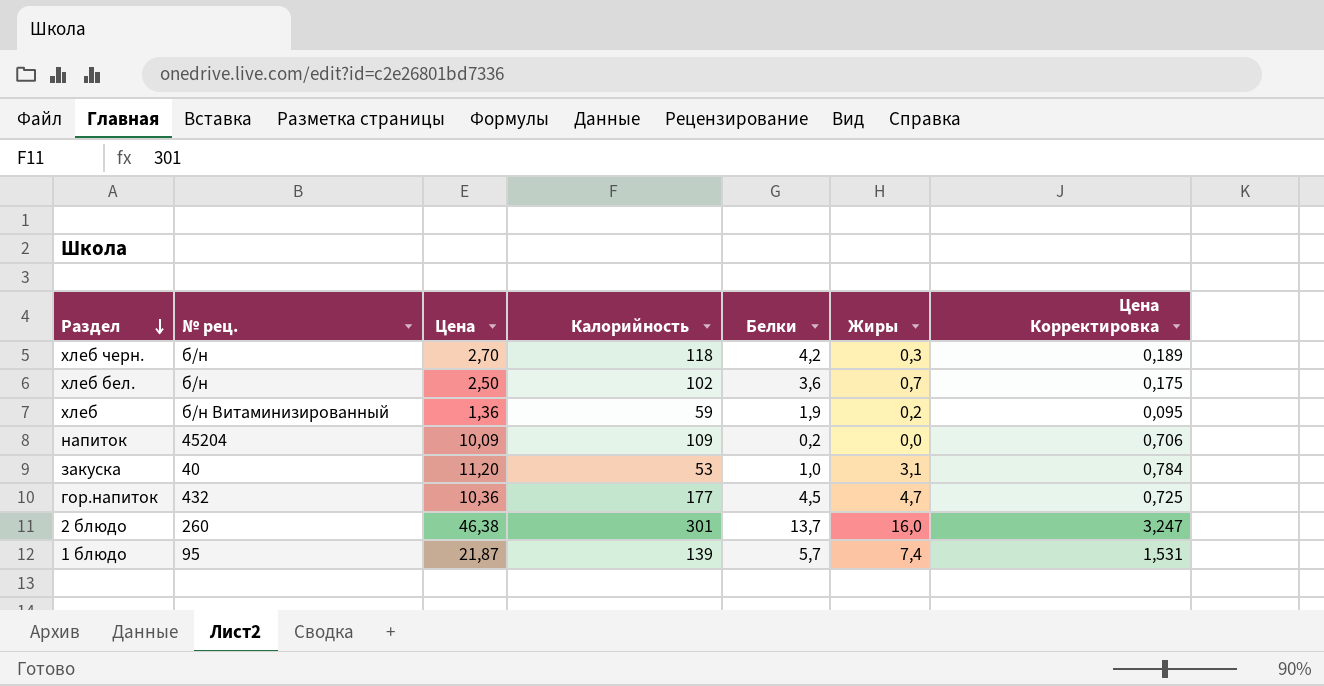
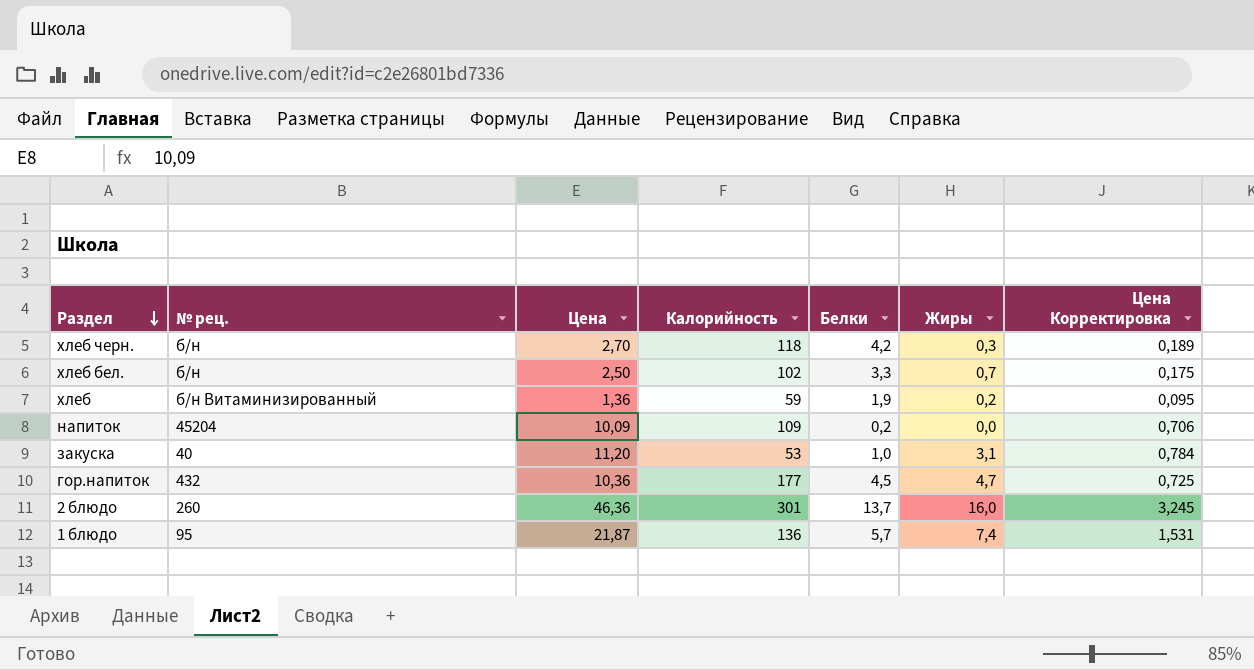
хлеб бел. | Белки: 3,6 -> 3,3
2 блюдо | Цена: 46,38 -> 46,36
2 блюдо | Цена Корректировка: 3,247 -> 3,245
1 блюдо | Калорийность: 139 -> 136

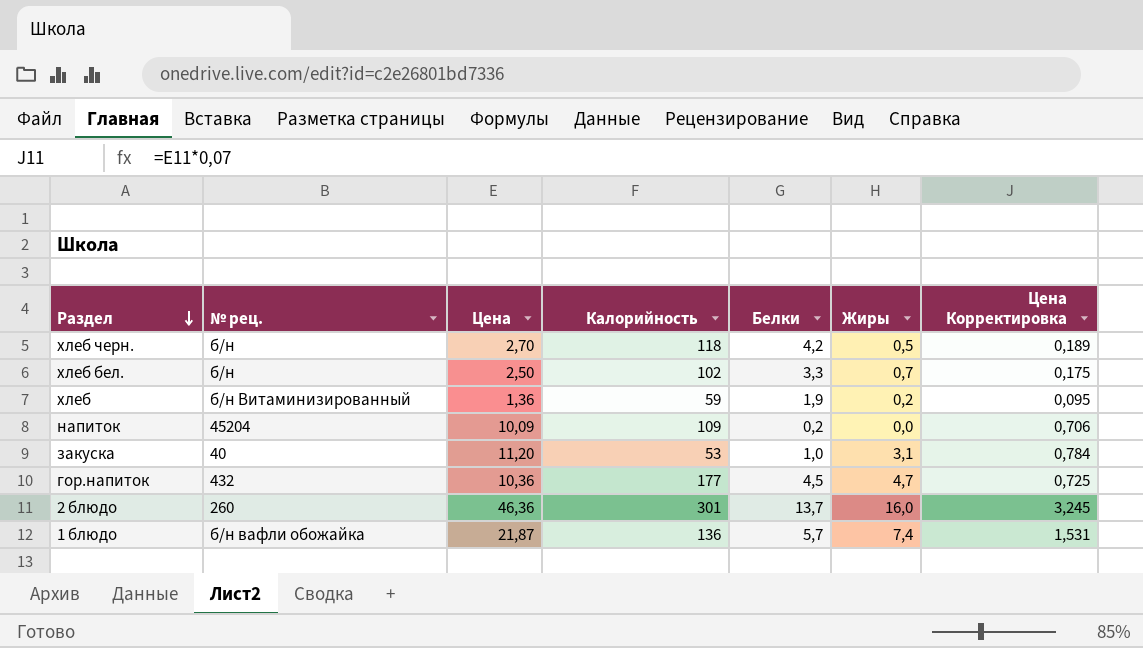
хлеб черн. | Жиры: 0,3 -> 0,5
1 блюдо | № рец.: 95 -> б/н вафли обожайка

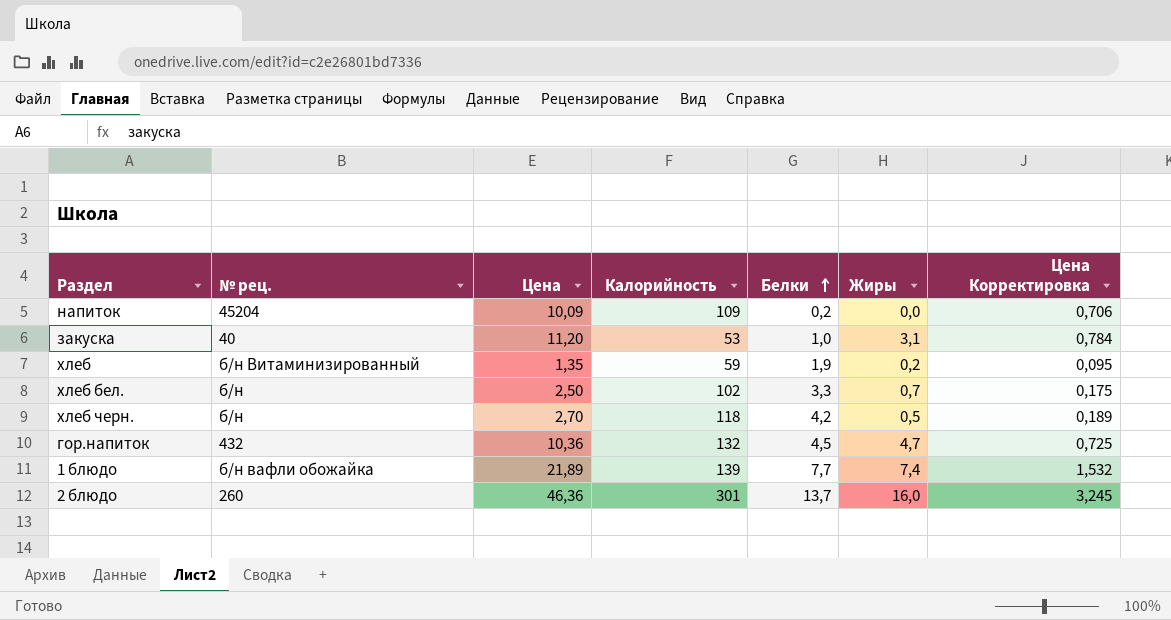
row order: Раздел descending -> Белки ascending
хлеб | Цена: 1,36 -> 1,35
гор.напиток | Калорийность: 177 -> 132
1 блюдо | Цена: 21,87 -> 21,89
1 блюдо | Калорийность: 136 -> 139
1 блюдо | Белки: 5,7 -> 7,7
1 блюдо | Цена Корректировка: 1,531 -> 1,532

